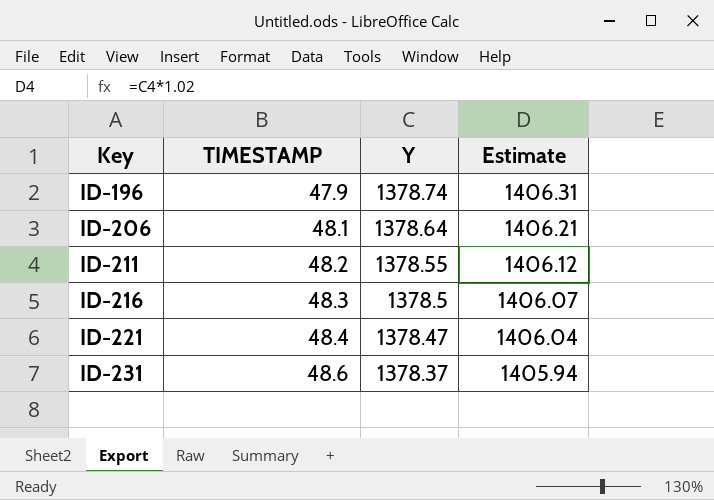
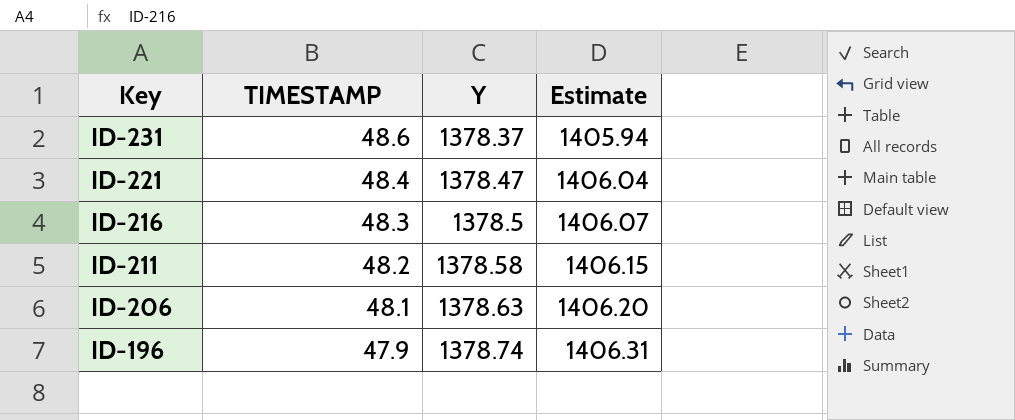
row order: Key ascending -> Key descending
ID-211 | Y: 1378.55 -> 1378.58
ID-211 | Estimate: 1406.12 -> 1406.15
ID-206 | Y: 1378.64 -> 1378.63
ID-206 | Estimate: 1406.21 -> 1406.20

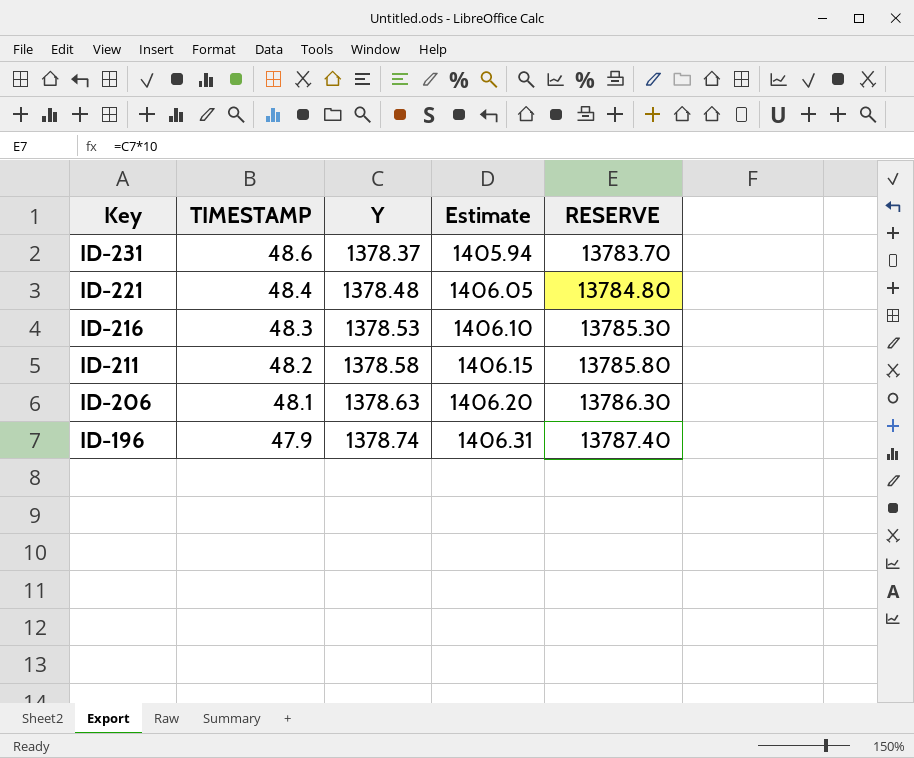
column RESERVE | formula: none -> [Y] * 10
ID-221 | Y: 1378.47 -> 1378.48
ID-221 | Estimate: 1406.04 -> 1406.05
ID-216 | Y: 1378.5 -> 1378.53
ID-216 | Estimate: 1406.07 -> 1406.10

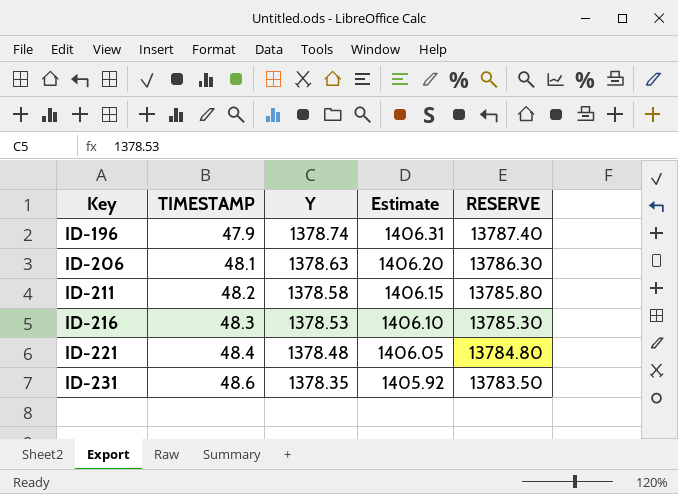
row order: Key descending -> Key ascending
ID-231 | Y: 1378.37 -> 1378.35
ID-231 | Estimate: 1405.94 -> 1405.92
ID-231 | RESERVE: 13783.70 -> 13783.50

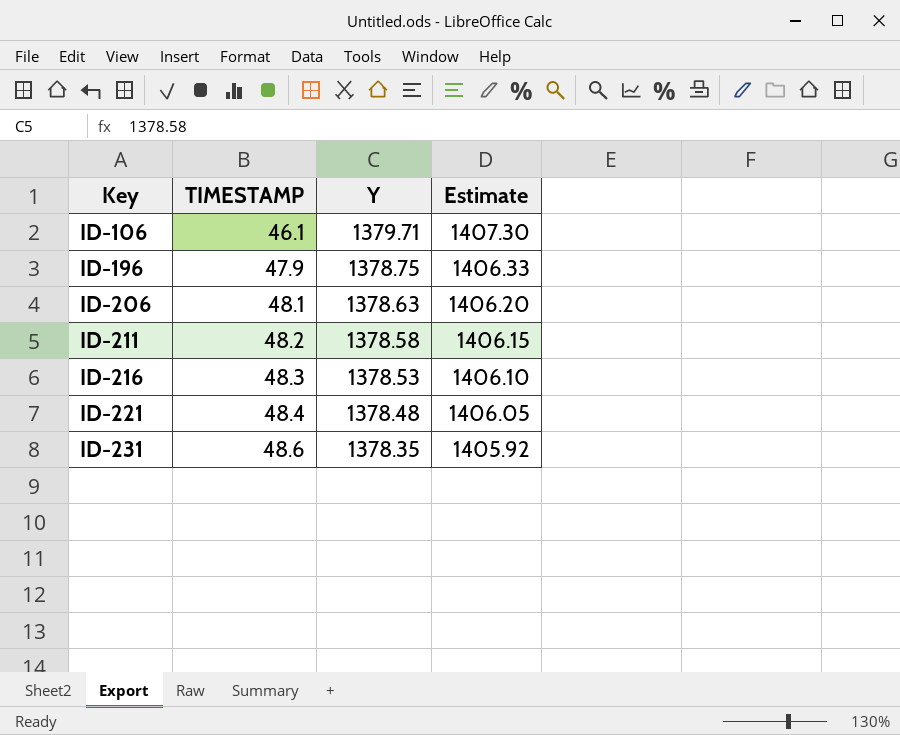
column RESERVE | formula: [Y] * 10 -> none
row ID-106: none -> 46.1 | 1379.71 | 1407.30
ID-196 | Y: 1378.74 -> 1378.75
ID-196 | Estimate: 1406.31 -> 1406.33

